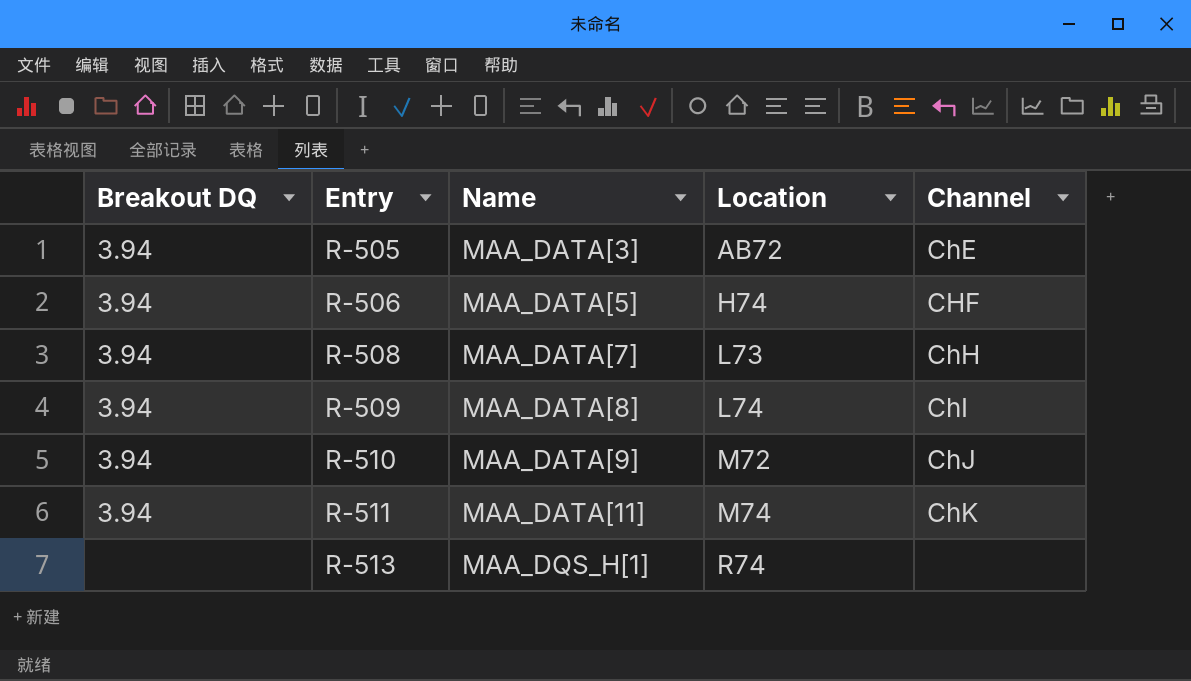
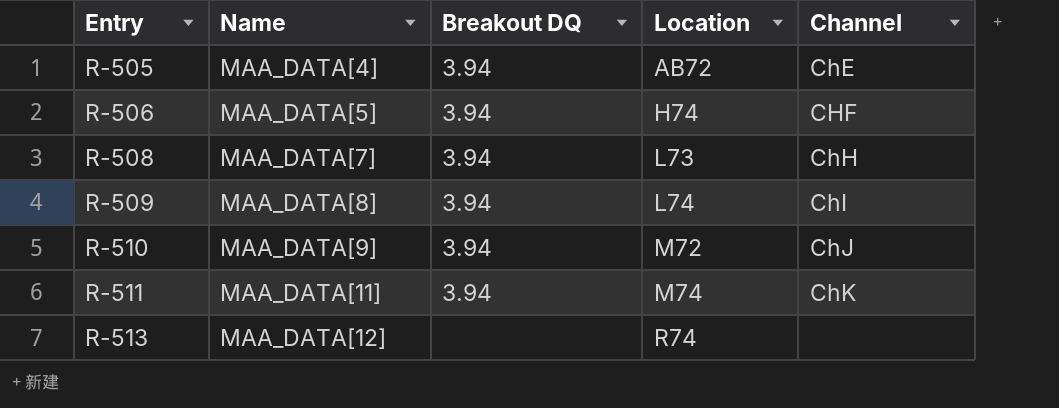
column Breakout DQ | position: 1 -> 3
R-505 | Name: MAA_DATA[3] -> MAA_DATA[4]
R-513 | Name: MAA_DQS_H[1] -> MAA_DATA[12]

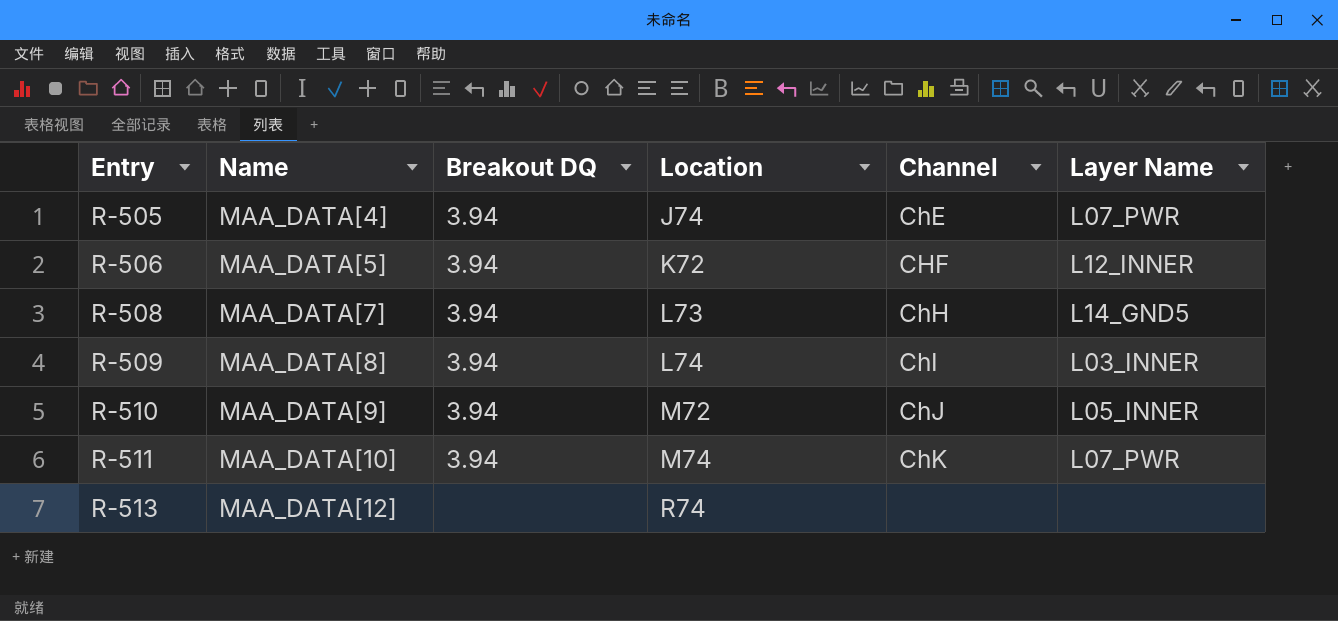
column Layer Name | position: none -> 6
R-505 | Location: AB72 -> J74
R-506 | Location: H74 -> K72
R-511 | Name: MAA_DATA[11] -> MAA_DATA[10]

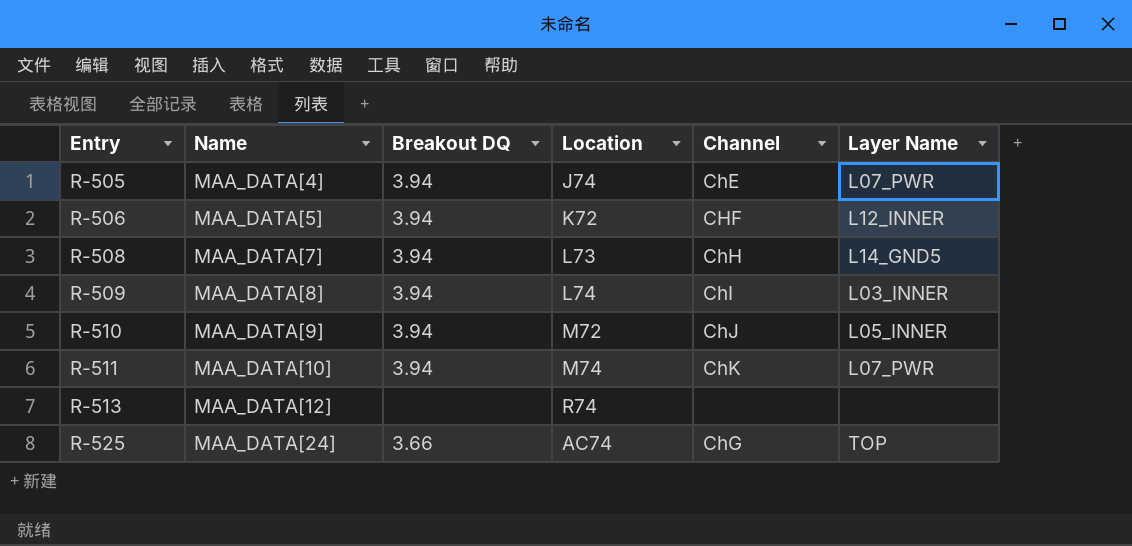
row R-525: none -> MAA_DATA[24] | 3.66 | AC74 | ChG | TOP

